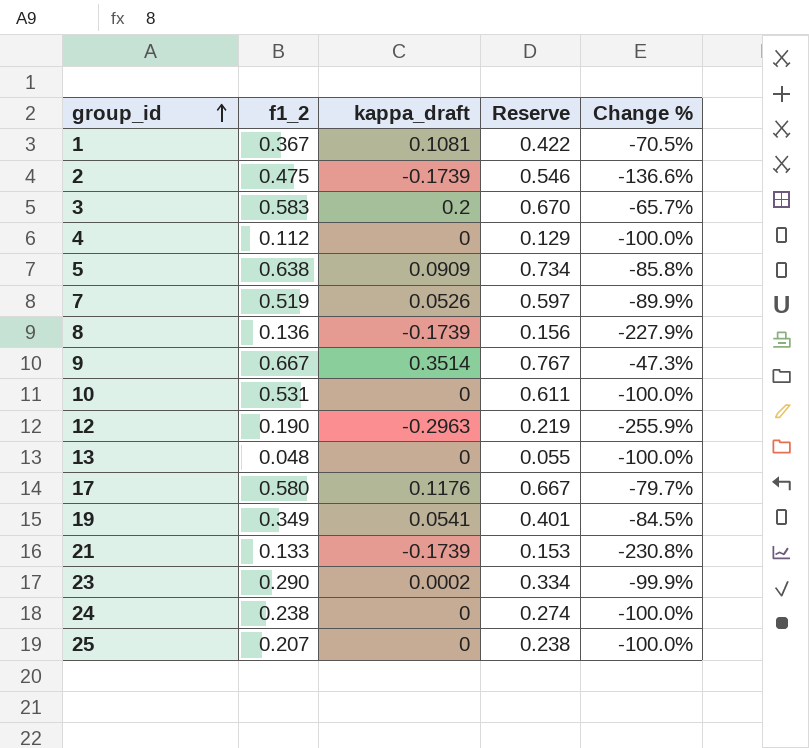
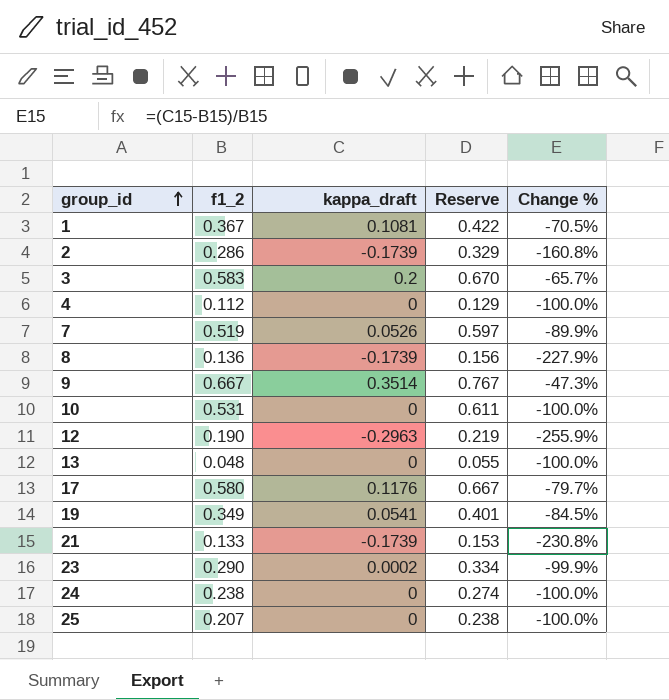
row 5: 0.638 | 0.0909 | 0.734 | -85.8% -> none
2 | f1_2: 0.475 -> 0.286
2 | Reserve: 0.546 -> 0.329
2 | Change %: -136.6% -> -160.8%

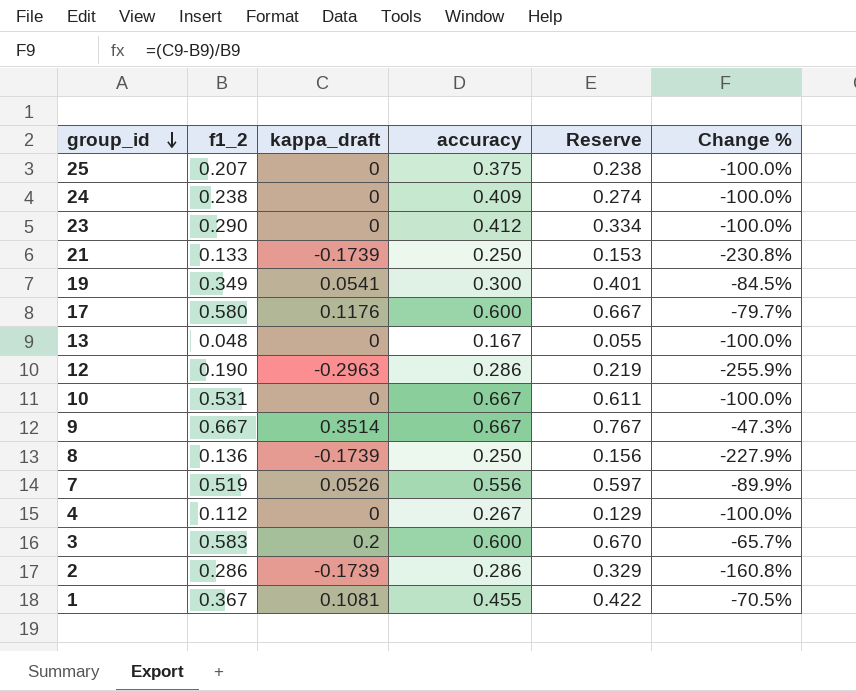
row order: group_id ascending -> group_id descending
column accuracy | position: none -> 4
23 | kappa_draft: 0.0002 -> 0
23 | Change %: -99.9% -> -100.0%

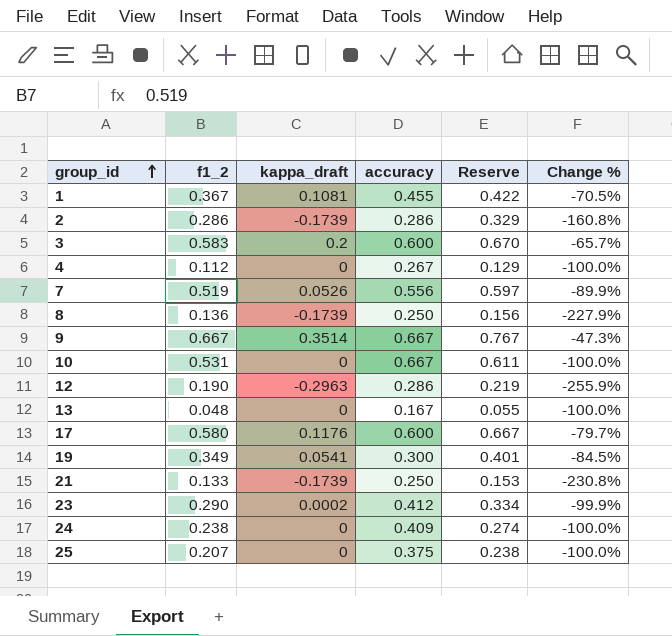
row order: group_id descending -> group_id ascending
23 | kappa_draft: 0 -> 0.0002
23 | Change %: -100.0% -> -99.9%

